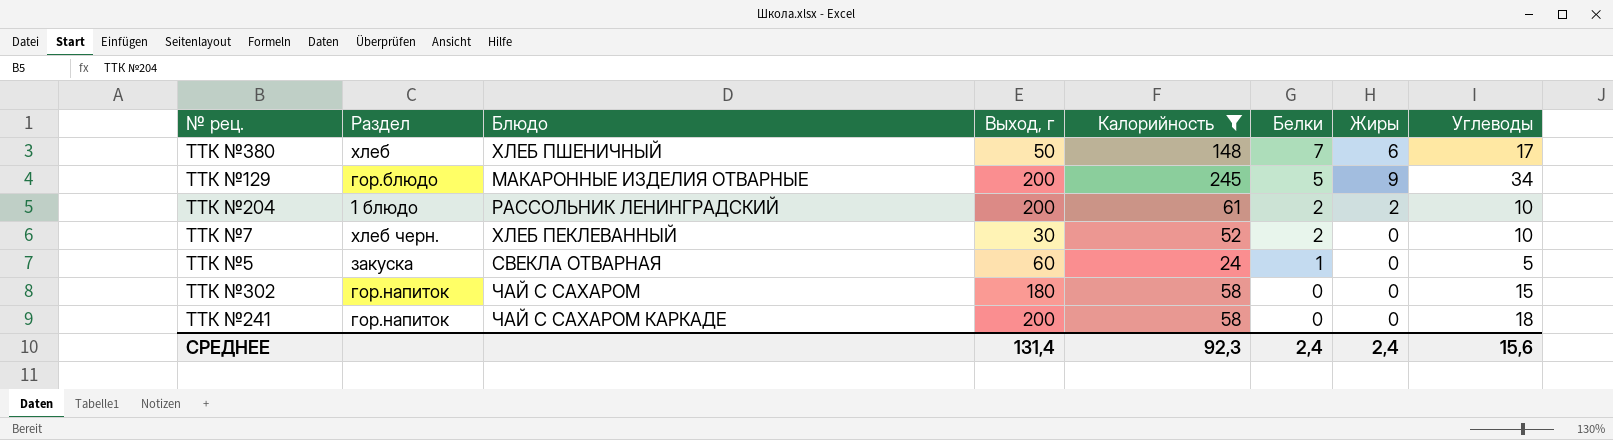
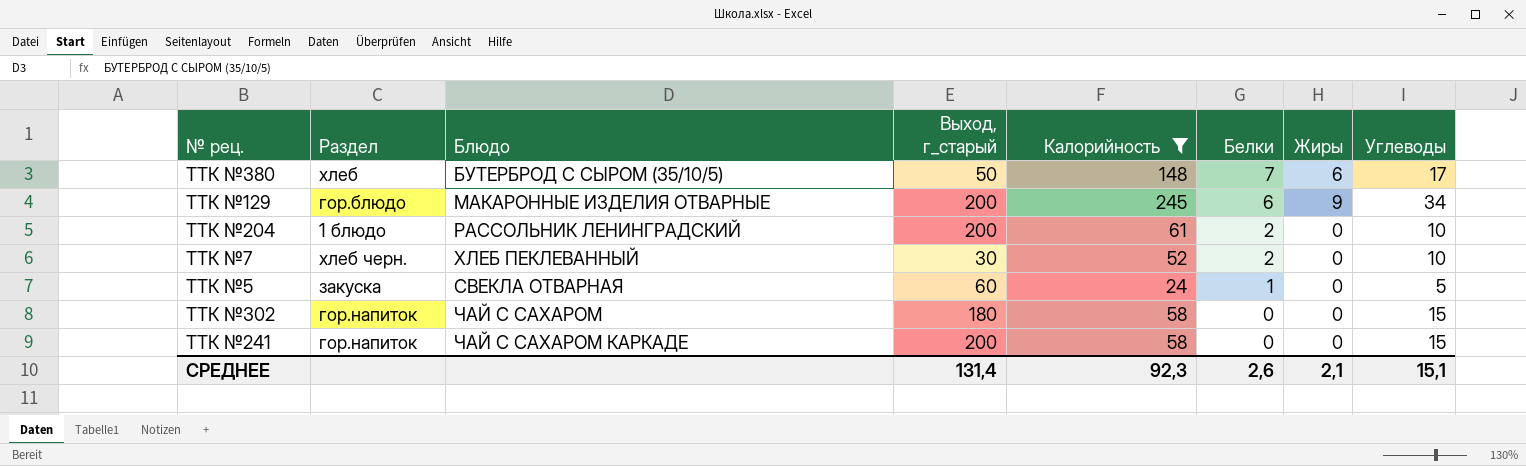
column name: Выход, г -> Выход, г_старый
ТТК №380 | Блюдо: ХЛЕБ ПШЕНИЧНЫЙ -> БУТЕРБРОД С СЫРОМ (35/10/5)
ТТК №129 | Белки: 5 -> 6
ТТК №204 | Жиры: 2 -> 0
ТТК №241 | Углеводы: 18 -> 15
СРЕДНЕЕ | Белки: 2,4 -> 2,6
СРЕДНЕЕ | Жиры: 2,4 -> 2,1
СРЕДНЕЕ | Углеводы: 15,6 -> 15,1

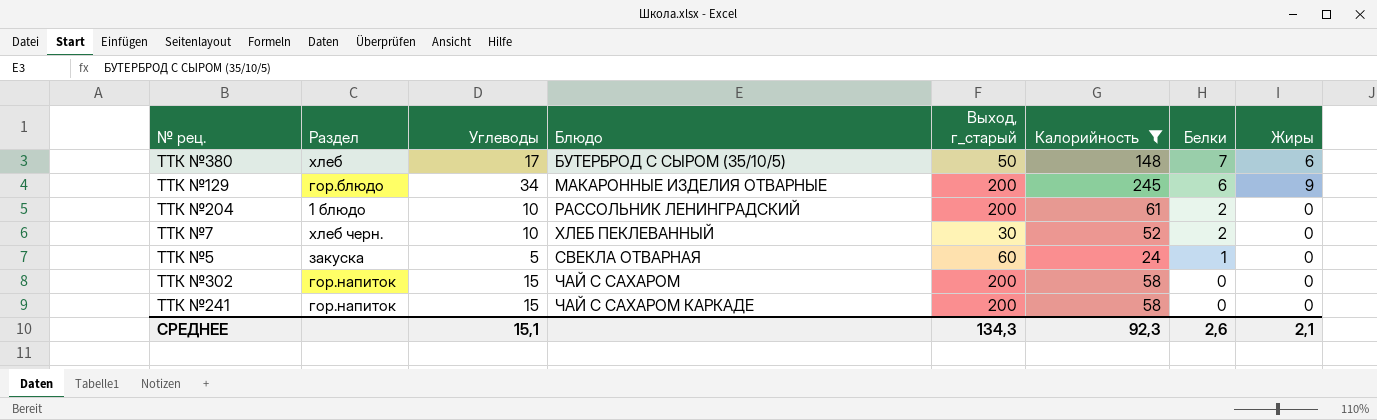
column Углеводы | position: 8 -> 3
ТТК №302 | Выход, г_старый: 180 -> 200
СРЕДНЕЕ | Выход, г_старый: 131,4 -> 134,3

